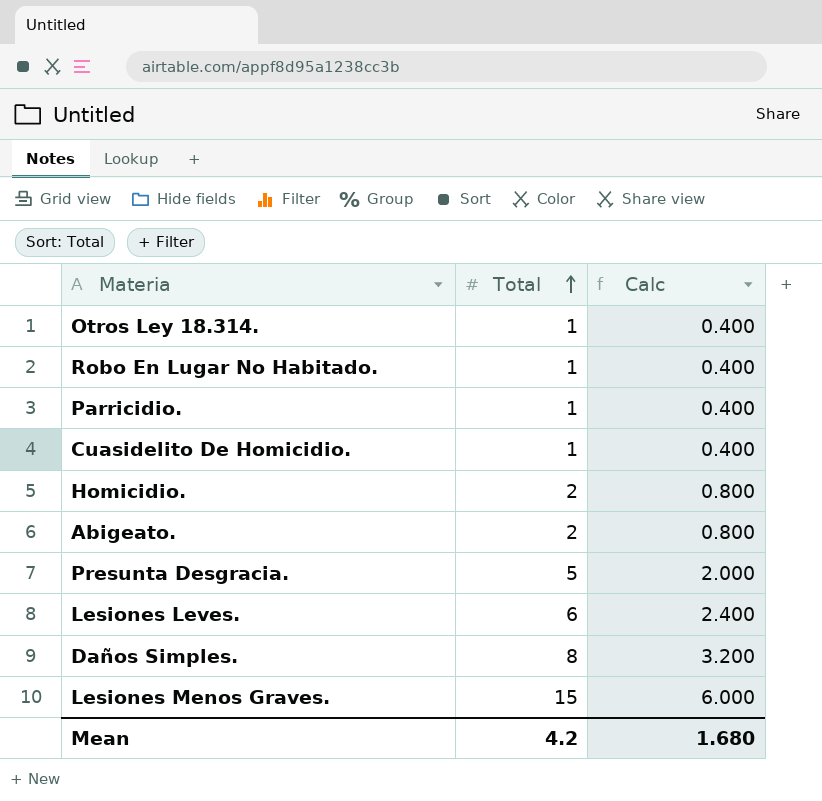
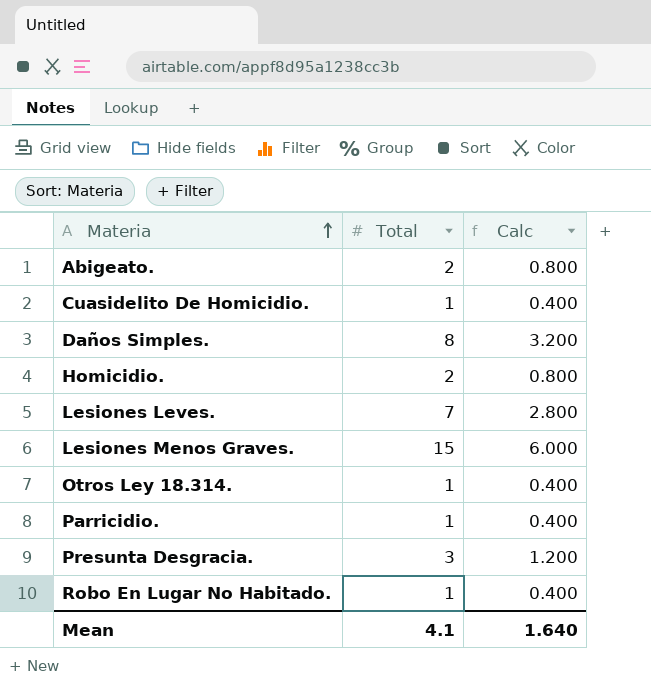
row order: Total ascending -> Materia ascending
Lesiones Leves. | Total: 6 -> 7
Lesiones Leves. | Calc: 2.400 -> 2.800
Presunta Desgracia. | Total: 5 -> 3
Presunta Desgracia. | Calc: 2.000 -> 1.200
Mean | Total: 4.2 -> 4.1
Mean | Calc: 1.680 -> 1.640

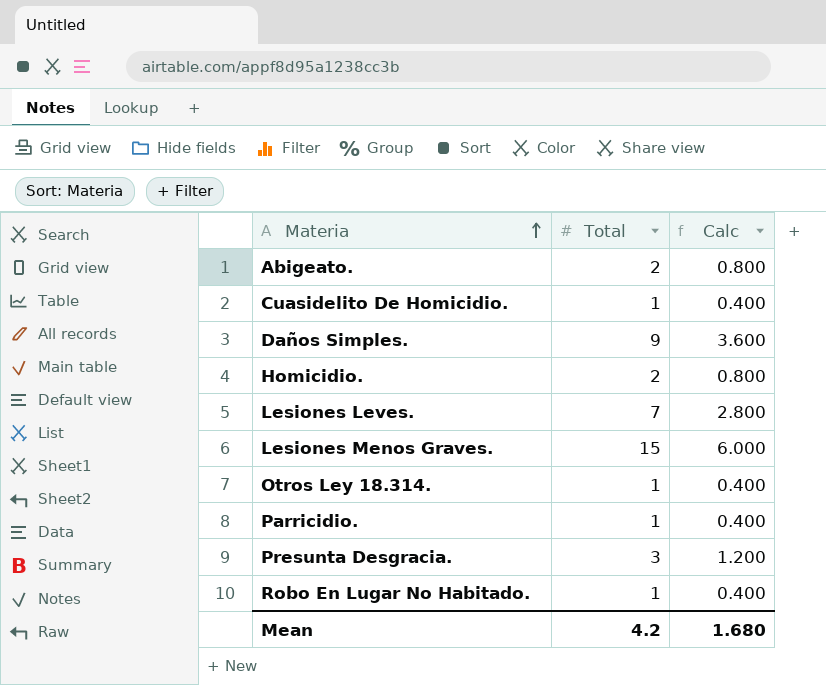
Daños Simples. | Total: 8 -> 9
Daños Simples. | Calc: 3.200 -> 3.600
Mean | Total: 4.1 -> 4.2
Mean | Calc: 1.640 -> 1.680

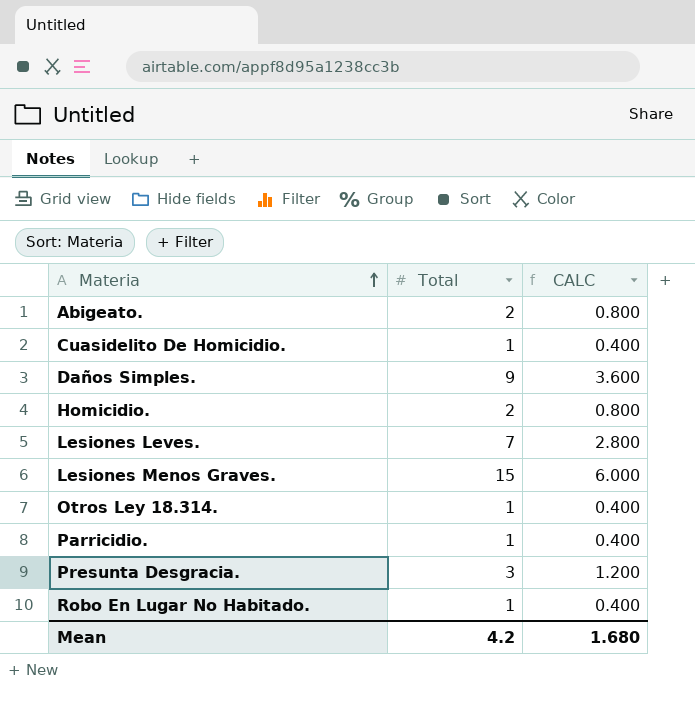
column name: Calc -> CALC

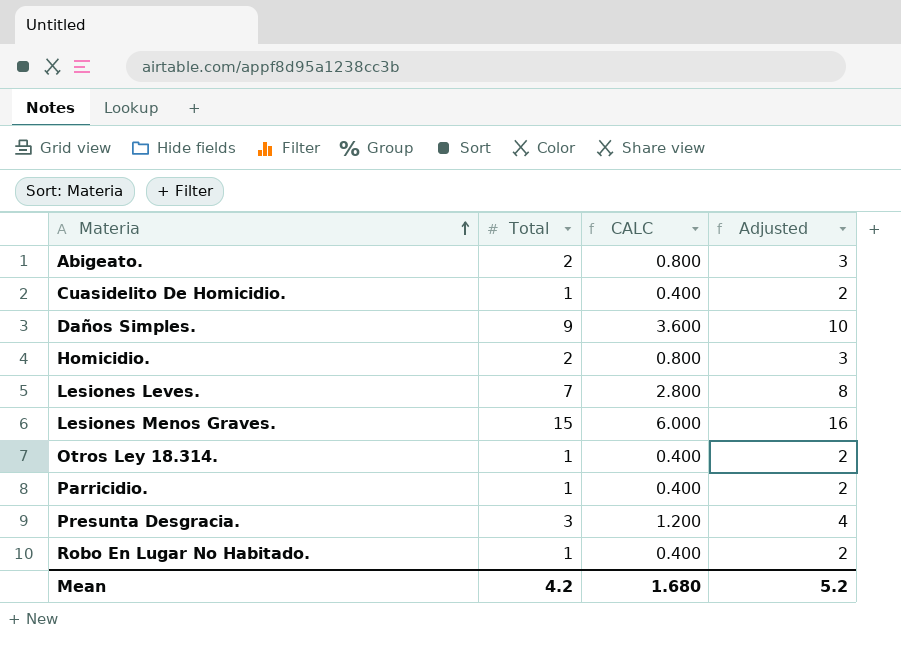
column Adjusted | formula: none -> [Total] + 1

